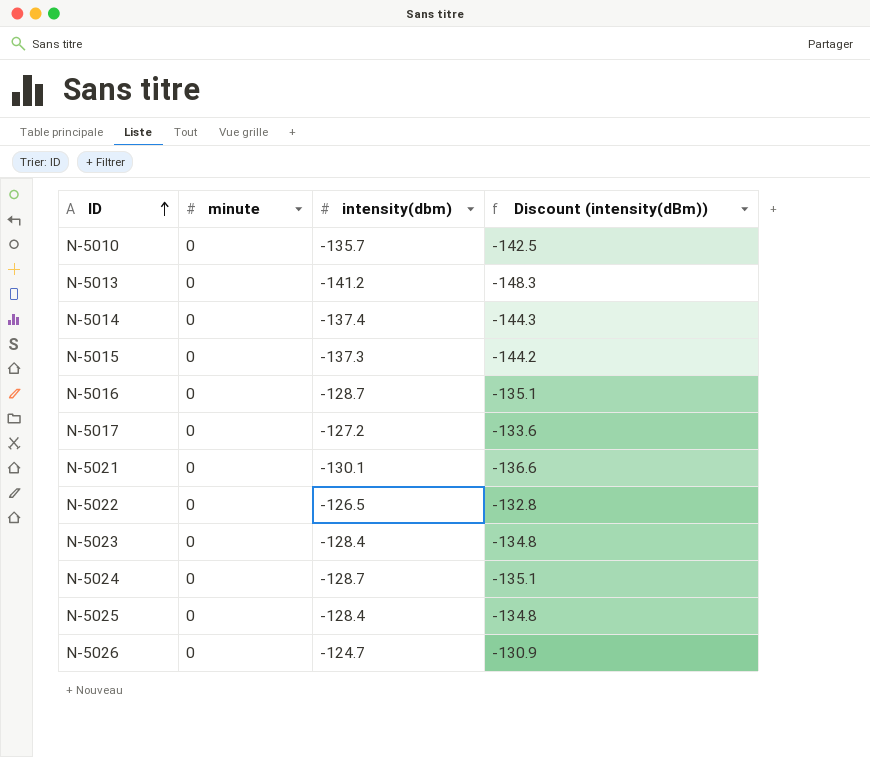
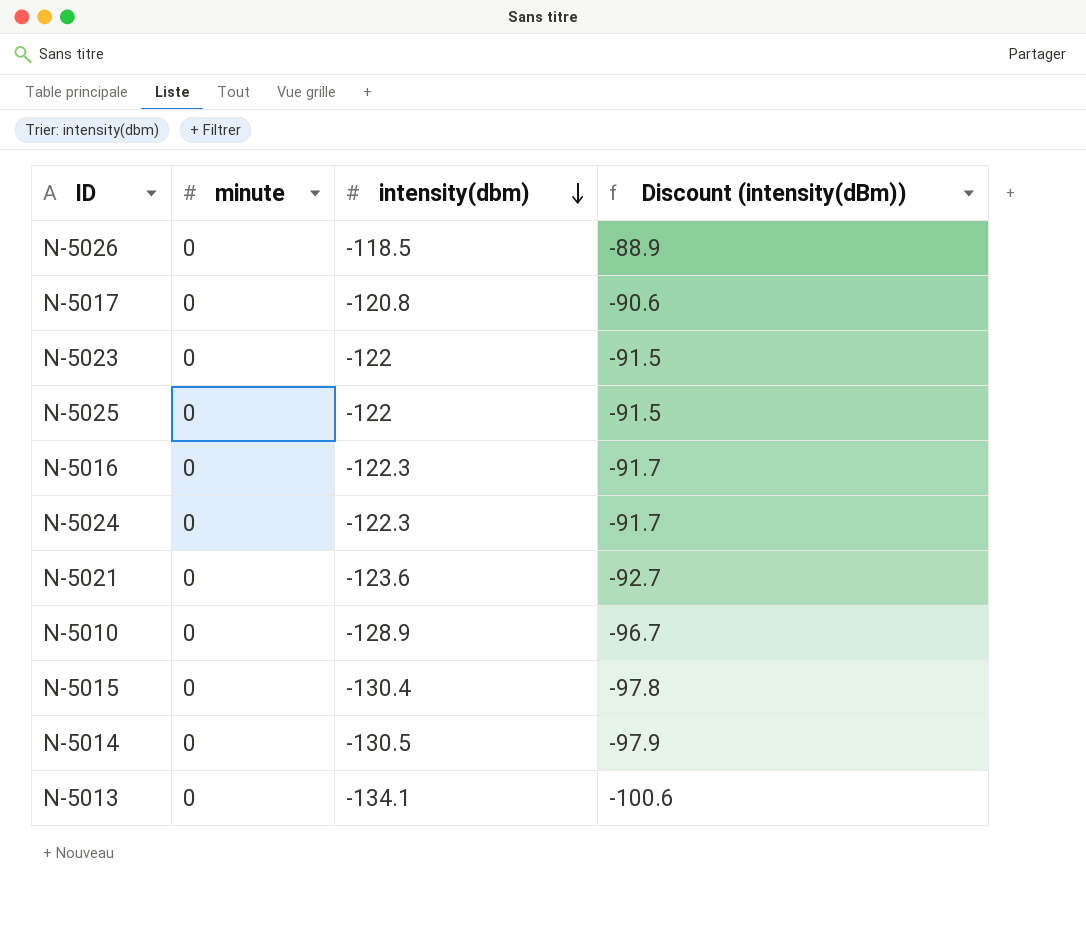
row order: ID ascending -> intensity(dbm) descending
column Discount (intensity(dBm)) | formula: [intensity(dbm)] * 1.05 -> [intensity(dbm)] * 0.75
row N-5022: 0 | -126.5 | -132.8 -> none
N-5026 | intensity(dbm): -124.7 -> -118.5
N-5017 | intensity(dbm): -127.2 -> -120.8
N-5023 | intensity(dbm): -128.4 -> -122
N-5025 | intensity(dbm): -128.4 -> -122
N-5016 | intensity(dbm): -128.7 -> -122.3
N-5024 | intensity(dbm): -128.7 -> -122.3
N-5021 | intensity(dbm): -130.1 -> -123.6
N-5010 | intensity(dbm): -135.7 -> -128.9
N-5015 | intensity(dbm): -137.3 -> -130.4
N-5014 | intensity(dbm): -137.4 -> -130.5
N-5013 | intensity(dbm): -141.2 -> -134.1

